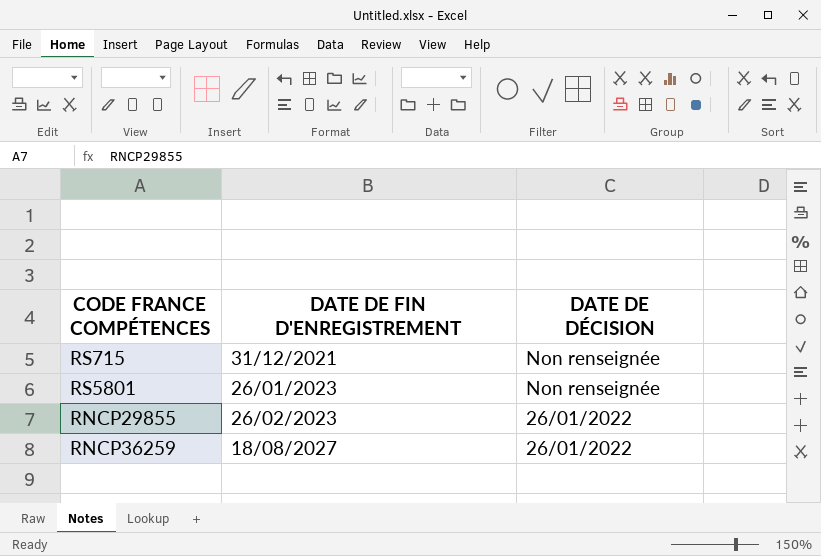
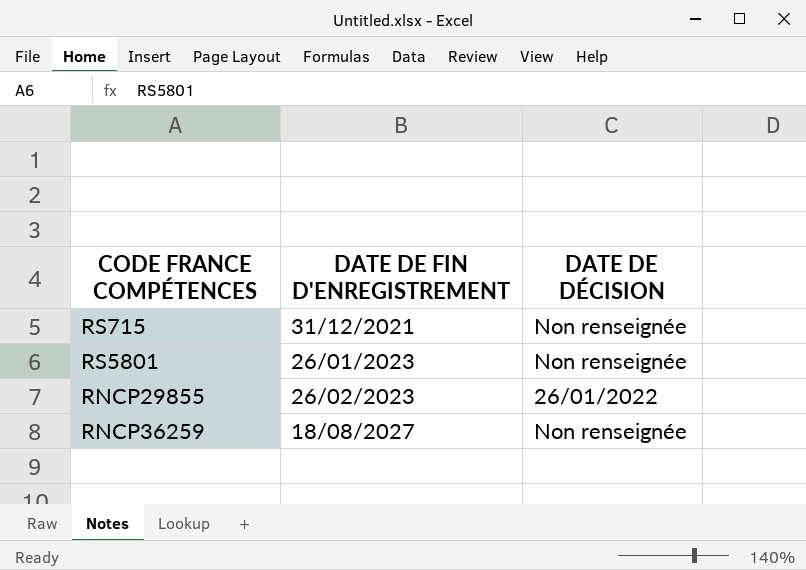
RNCP36259 | DATE DE DÉCISION: 26/01/2022 -> Non renseignée

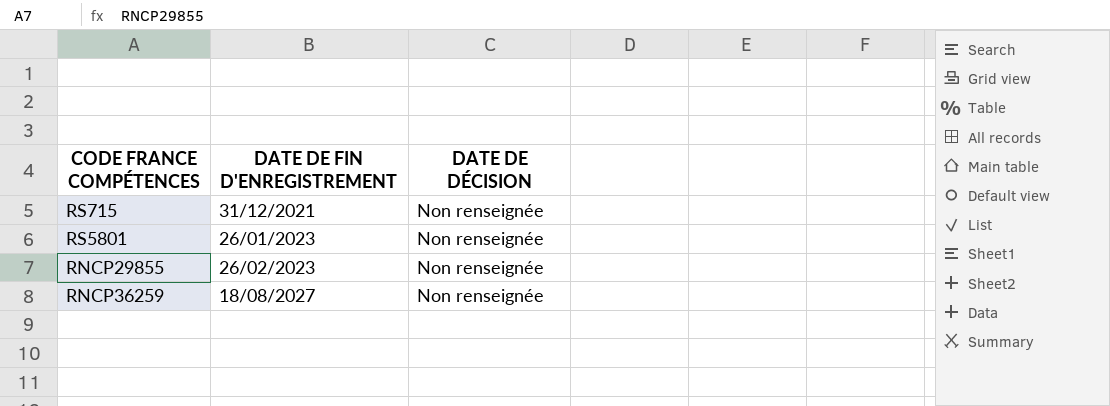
RNCP29855 | DATE DE DÉCISION: 26/01/2022 -> Non renseignée

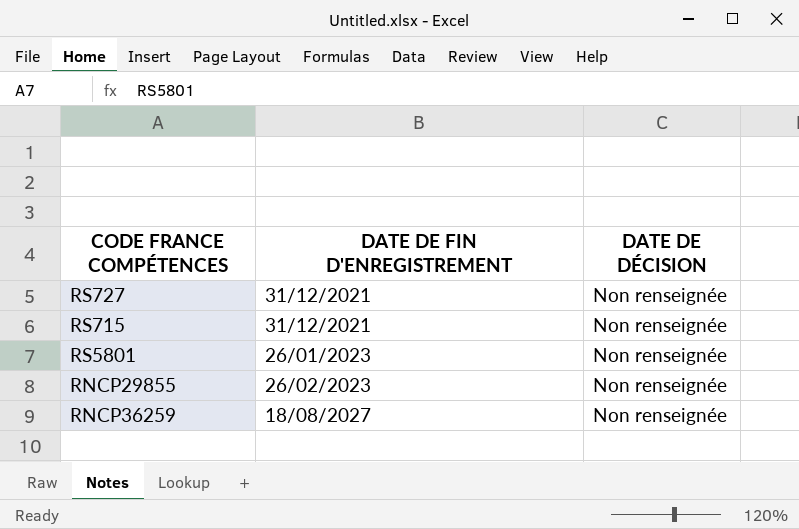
row RS727: none -> 31/12/2021 | Non renseignée

